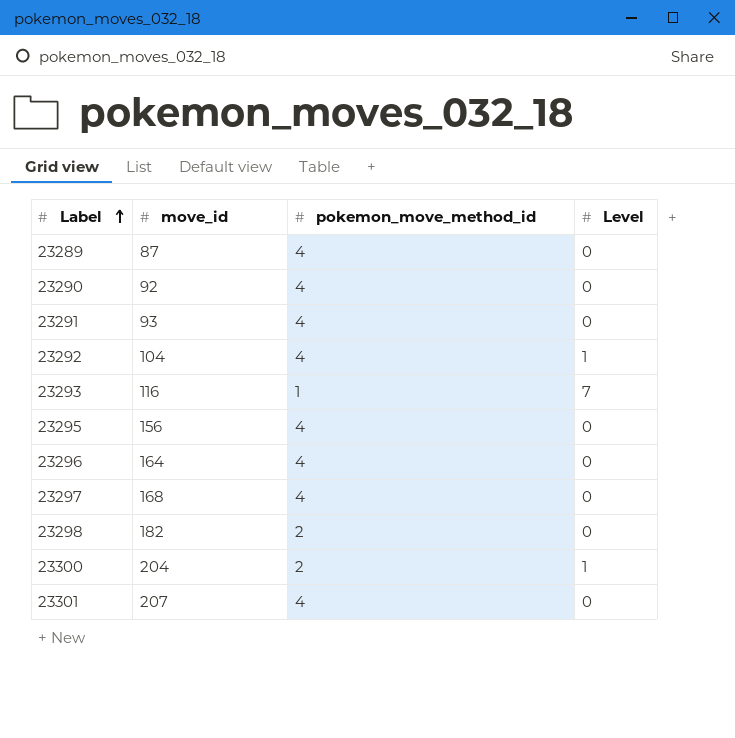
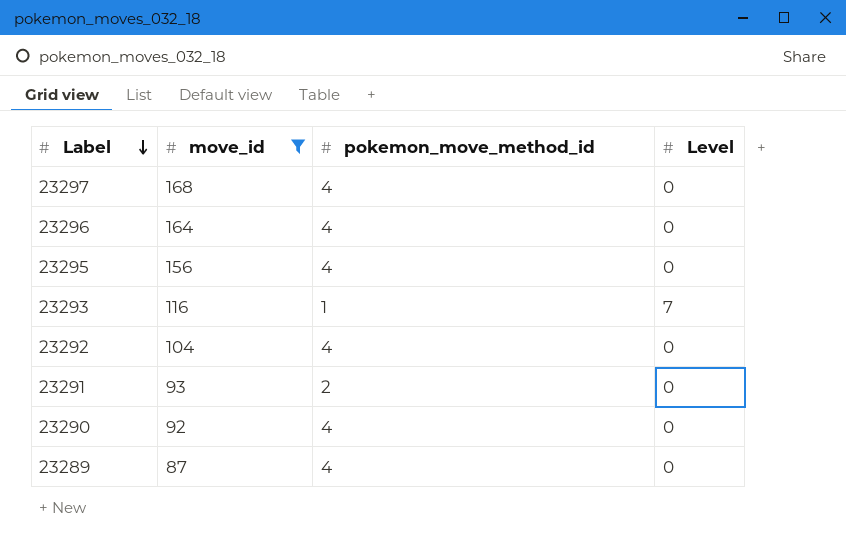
filter: none -> move_id <= 168
row order: Label ascending -> Label descending
23292 | Level: 1 -> 0
23291 | pokemon_move_method_id: 4 -> 2

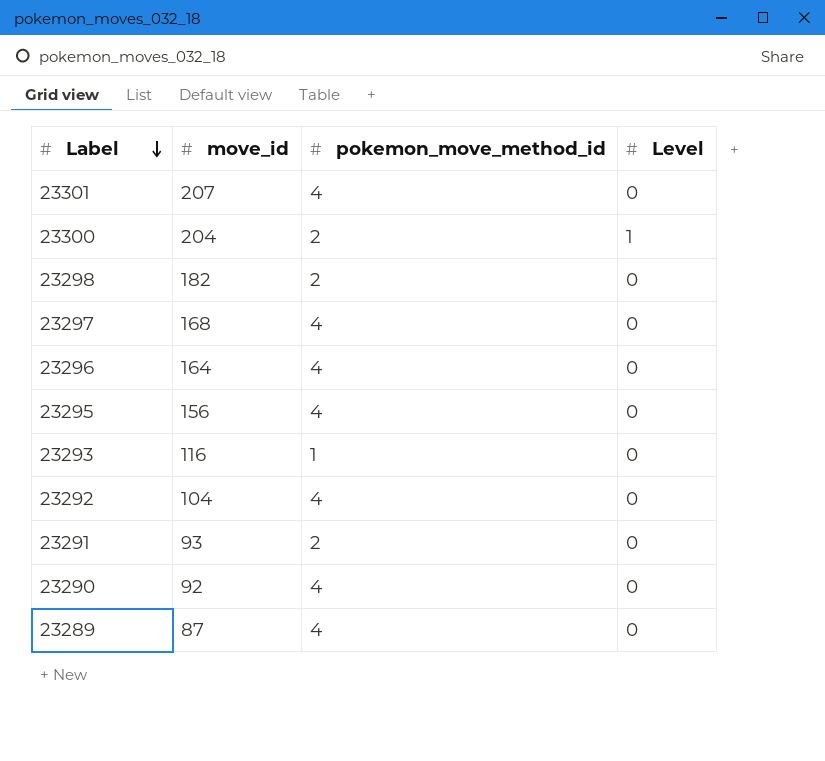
filter: move_id <= 168 -> none
23293 | Level: 7 -> 0

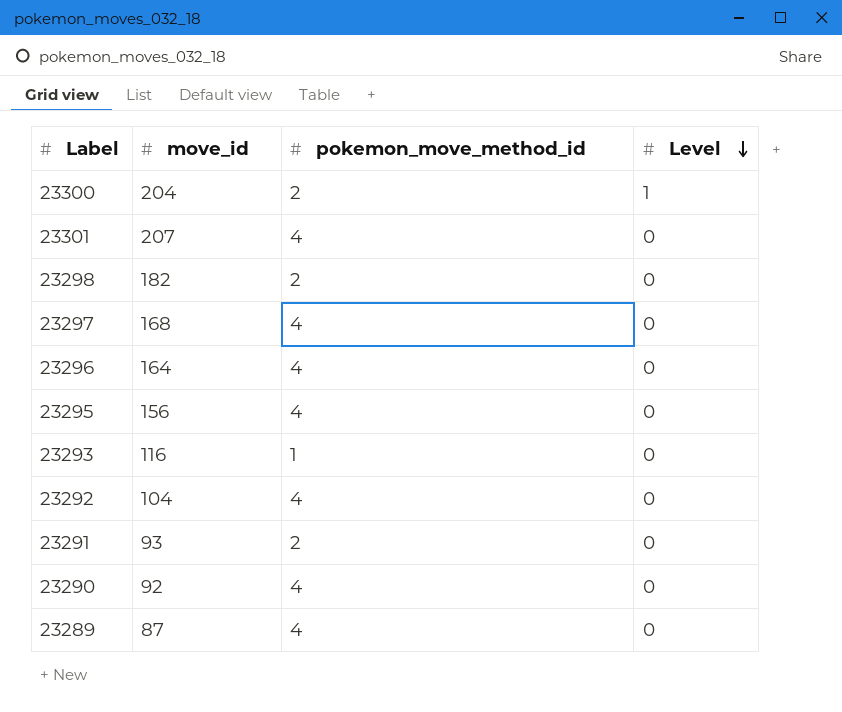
row order: Label descending -> Level descending

